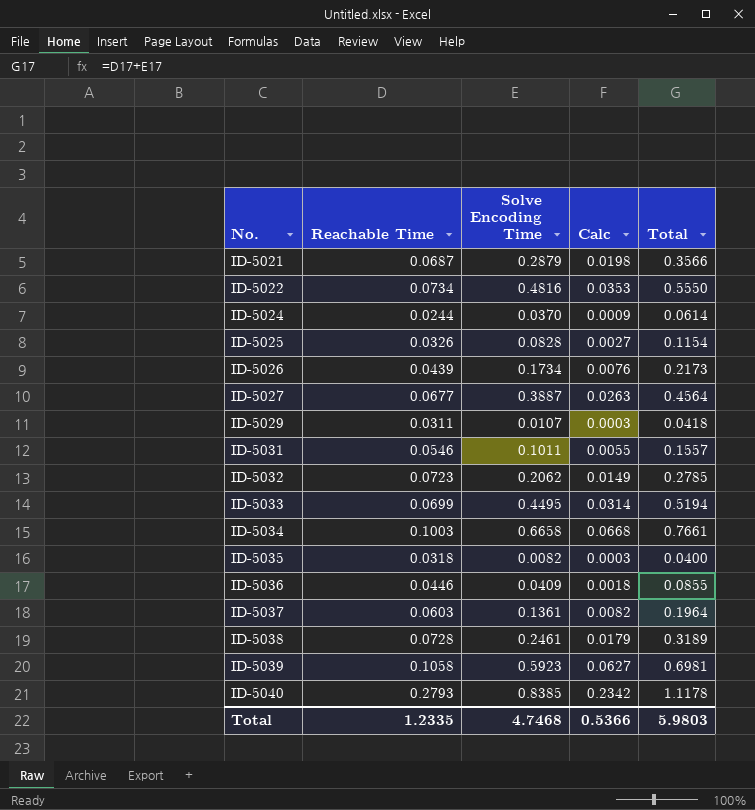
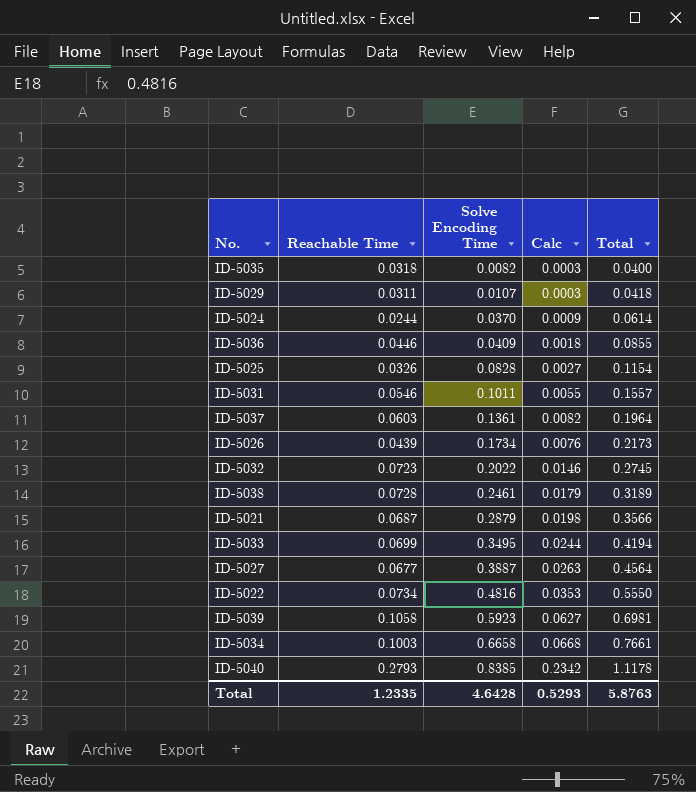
row order: No. ascending -> Solve Encoding Time ascending
ID-5032 | Solve Encoding Time: 0.2062 -> 0.2022
ID-5032 | Calc: 0.0149 -> 0.0146
ID-5032 | Total: 0.2785 -> 0.2745
ID-5033 | Solve Encoding Time: 0.4495 -> 0.3495
ID-5033 | Calc: 0.0314 -> 0.0244
ID-5033 | Total: 0.5194 -> 0.4194
Total | Solve Encoding Time: 4.7468 -> 4.6428
Total | Calc: 0.5366 -> 0.5293
Total | Total: 5.9803 -> 5.8763

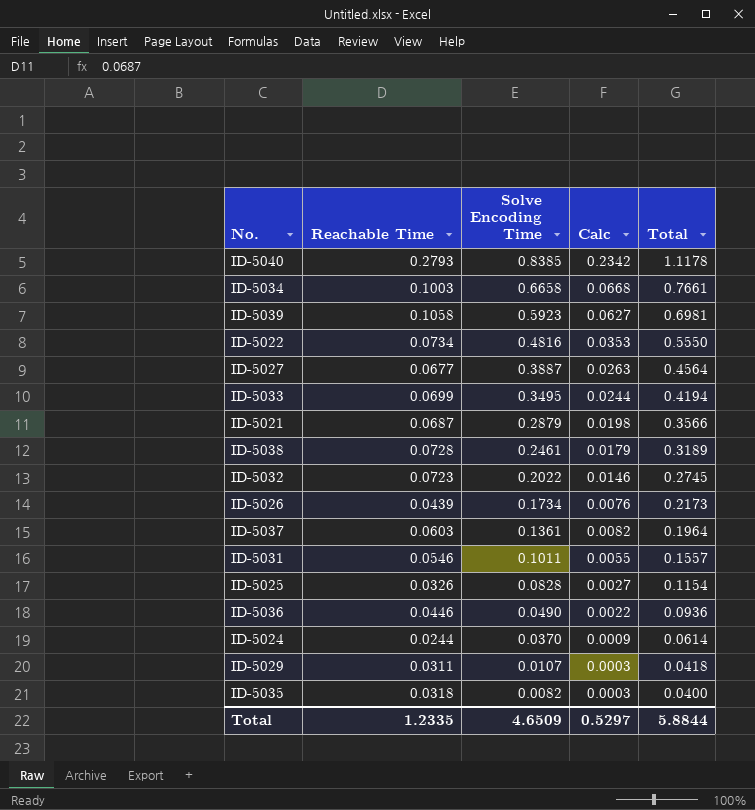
row order: Solve Encoding Time ascending -> Solve Encoding Time descending
ID-5036 | Solve Encoding Time: 0.0409 -> 0.0490
ID-5036 | Calc: 0.0018 -> 0.0022
ID-5036 | Total: 0.0855 -> 0.0936
Total | Solve Encoding Time: 4.6428 -> 4.6509
Total | Calc: 0.5293 -> 0.5297
Total | Total: 5.8763 -> 5.8844

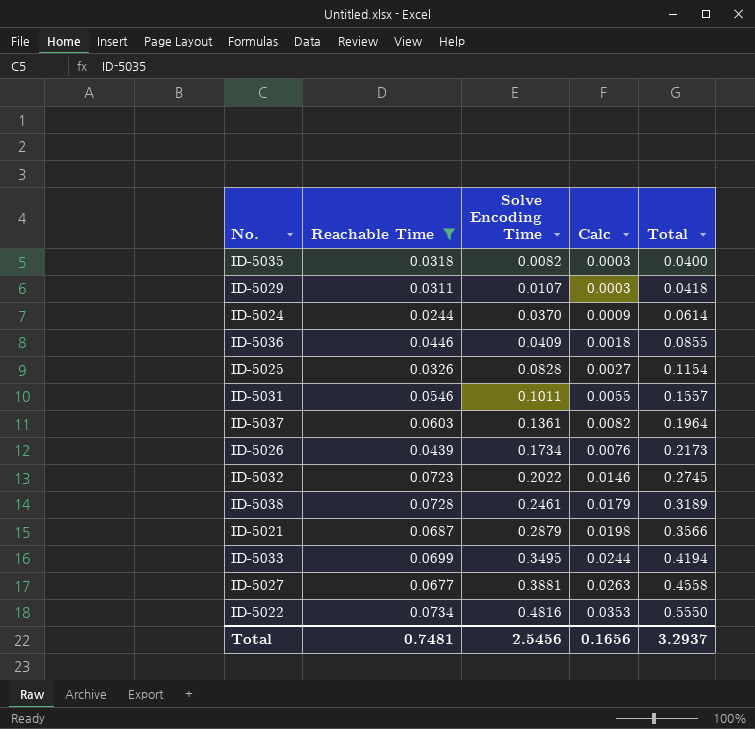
filter: none -> Reachable Time <= 0.0734
row order: Solve Encoding Time descending -> Solve Encoding Time ascending
ID-5036 | Solve Encoding Time: 0.0490 -> 0.0409
ID-5036 | Calc: 0.0022 -> 0.0018
ID-5036 | Total: 0.0936 -> 0.0855
ID-5027 | Solve Encoding Time: 0.3887 -> 0.3881
ID-5027 | Total: 0.4564 -> 0.4558
Total | Reachable Time: 1.2335 -> 0.7481
Total | Solve Encoding Time: 4.6509 -> 2.5456
Total | Calc: 0.5297 -> 0.1656
Total | Total: 5.8844 -> 3.2937

